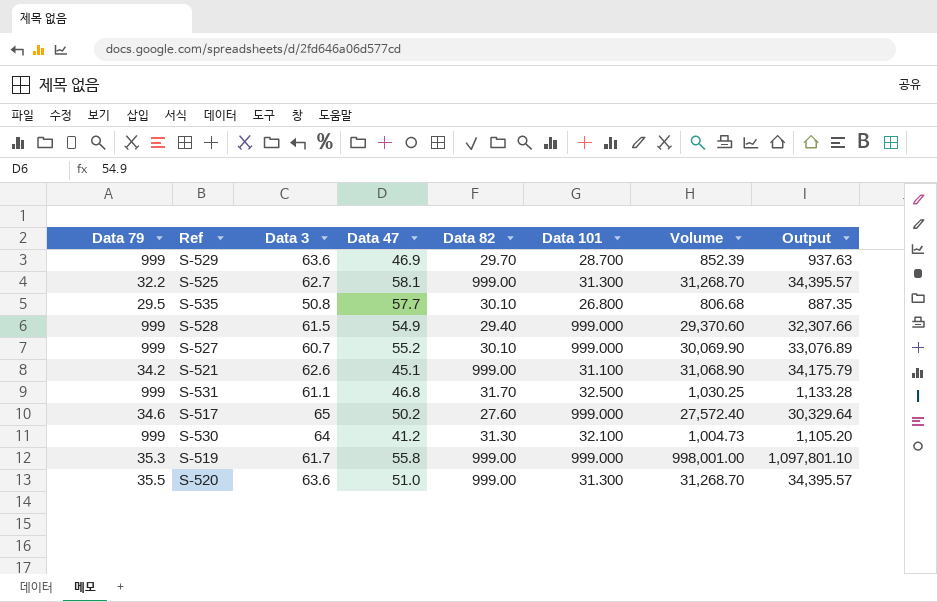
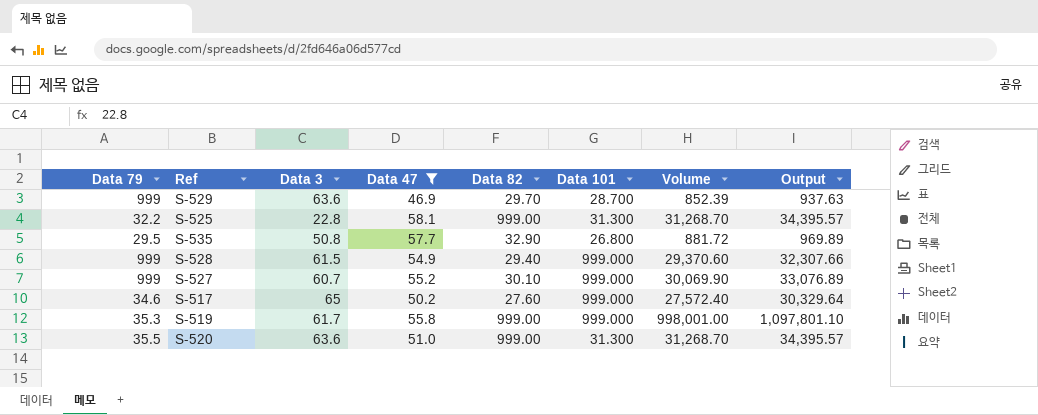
filter: none -> Data 47 >= 46.9
S-525 | Data 3: 62.7 -> 22.8
S-535 | Data 82: 30.10 -> 32.90
S-535 | Volume: 806.68 -> 881.72
S-535 | Output: 887.35 -> 969.89

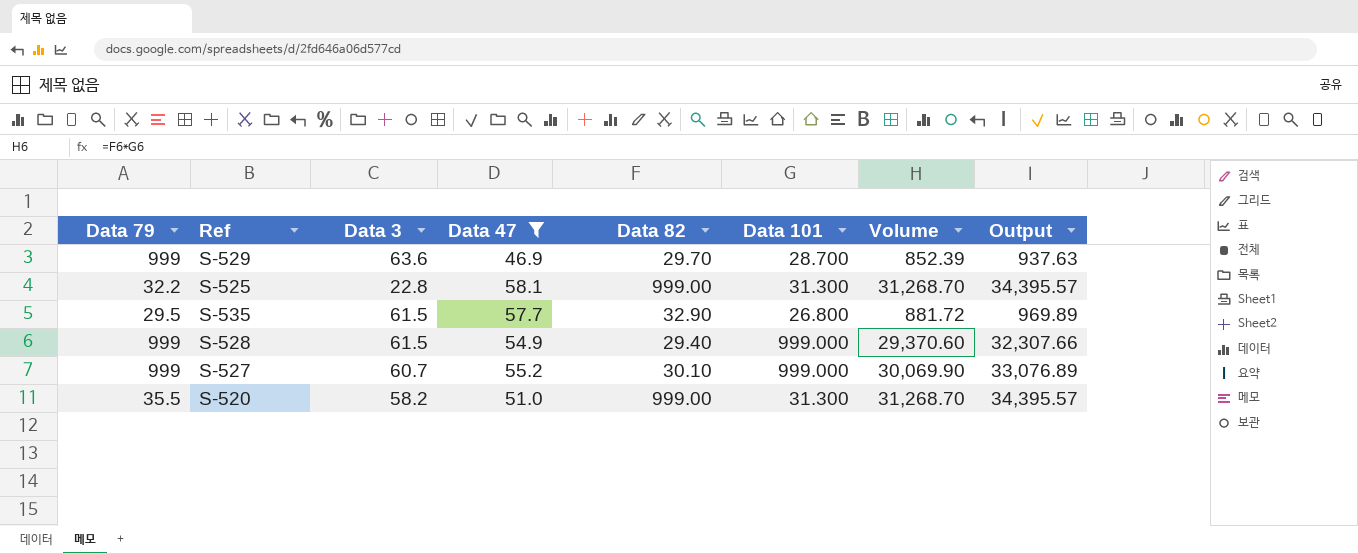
row S-517: 34.6 | 65 | 50.2 | 27.60 | 999.000 | 27,572.40 | 30,329.64 -> none
row S-519: 35.3 | 61.7 | 55.8 | 999.00 | 999.000 | 998,001.00 | 1,097,801.10 -> none
S-535 | Data 3: 50.8 -> 61.5
S-520 | Data 3: 63.6 -> 58.2

